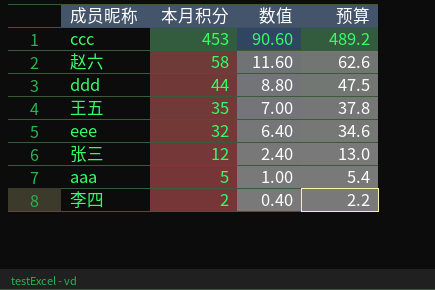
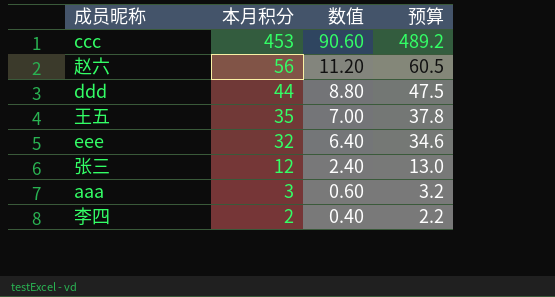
赵六 | 本月积分: 58 -> 56
赵六 | 数值: 11.60 -> 11.20
赵六 | 预算: 62.6 -> 60.5
aaa | 本月积分: 5 -> 3
aaa | 数值: 1.00 -> 0.60
aaa | 预算: 5.4 -> 3.2

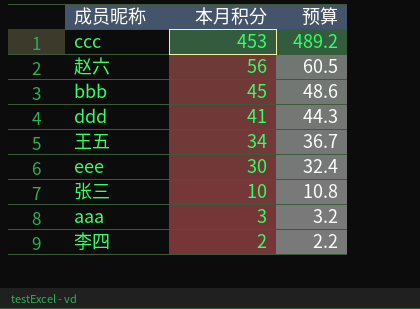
column 数值 | formula: [本月积分] * 0.2 -> none
row bbb: none -> 45 | 48.6
ddd | 本月积分: 44 -> 41
ddd | 预算: 47.5 -> 44.3
王五 | 本月积分: 35 -> 34
王五 | 预算: 37.8 -> 36.7
eee | 本月积分: 32 -> 30
eee | 预算: 34.6 -> 32.4
张三 | 本月积分: 12 -> 10
张三 | 预算: 13.0 -> 10.8

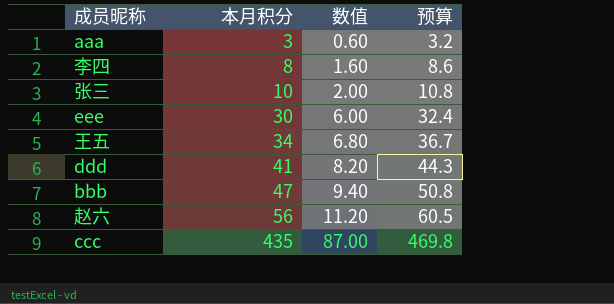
row order: 本月积分 descending -> 本月积分 ascending
column 数值 | formula: none -> [本月积分] * 0.2
李四 | 本月积分: 2 -> 8
李四 | 预算: 2.2 -> 8.6
bbb | 本月积分: 45 -> 47
bbb | 预算: 48.6 -> 50.8
ccc | 本月积分: 453 -> 435
ccc | 预算: 489.2 -> 469.8

